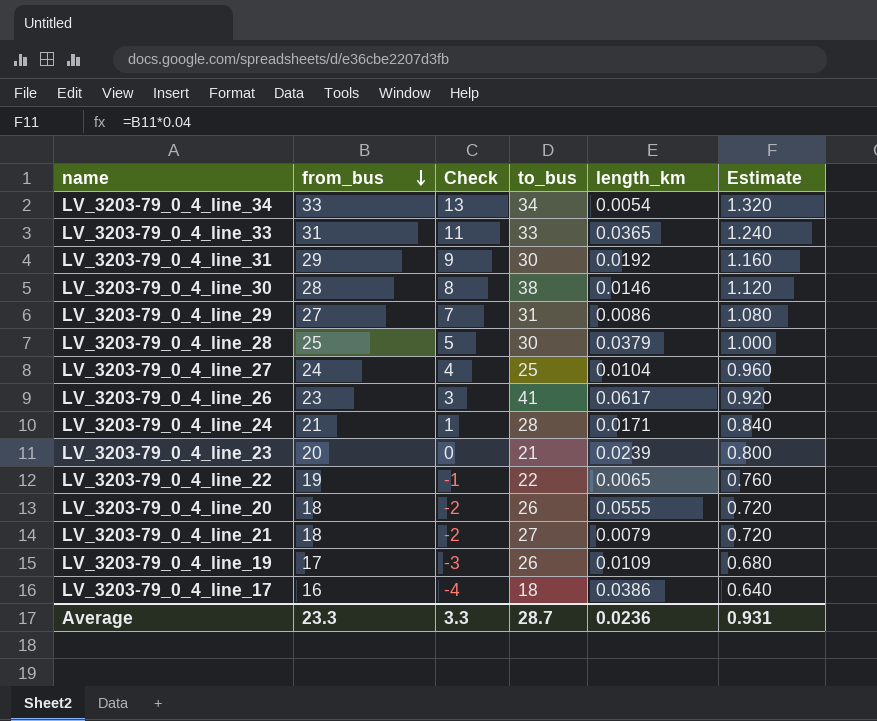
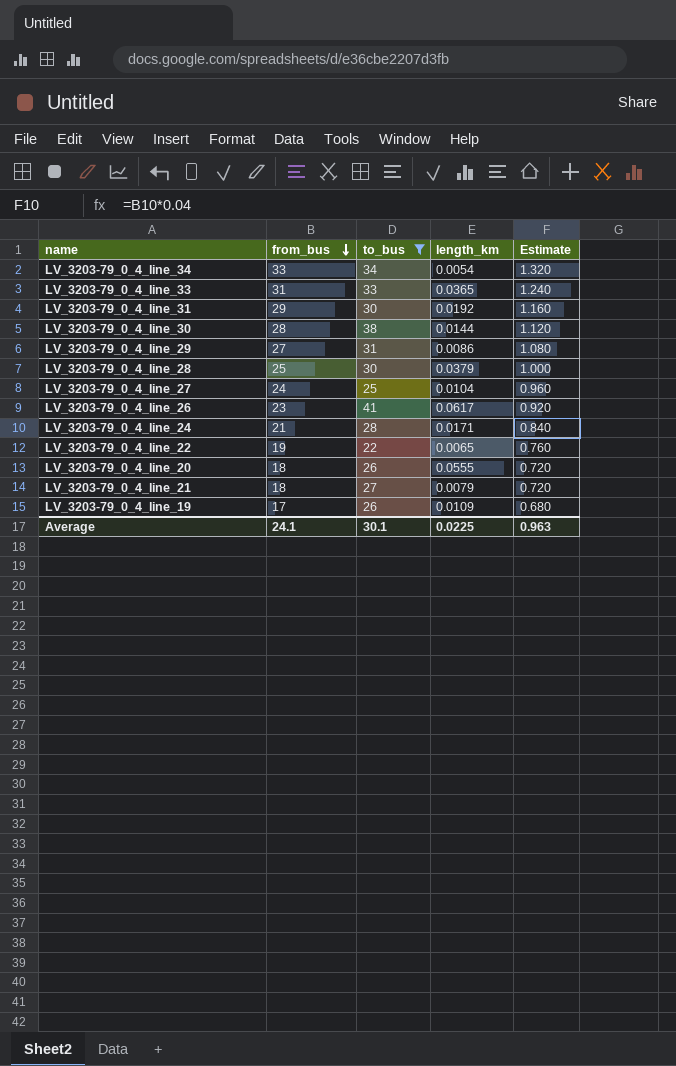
filter: none -> to_bus >= 22
column Check | formula: [from_bus] - 20 -> none
LV_3203-79_0_4_line_30 | length_km: 0.0146 -> 0.0144
Average | from_bus: 23.3 -> 24.1
Average | to_bus: 28.7 -> 30.1
Average | length_km: 0.0236 -> 0.0225
Average | Estimate: 0.931 -> 0.963

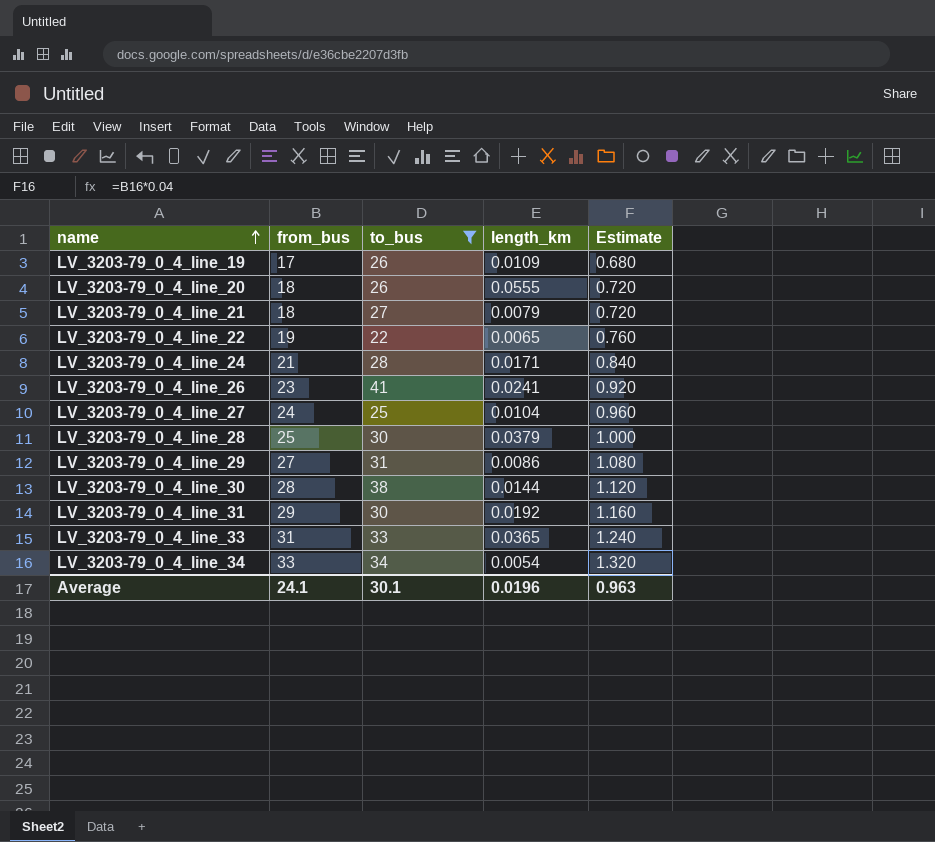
row order: from_bus descending -> name ascending
LV_3203-79_0_4_line_26 | length_km: 0.0617 -> 0.0241
Average | length_km: 0.0225 -> 0.0196

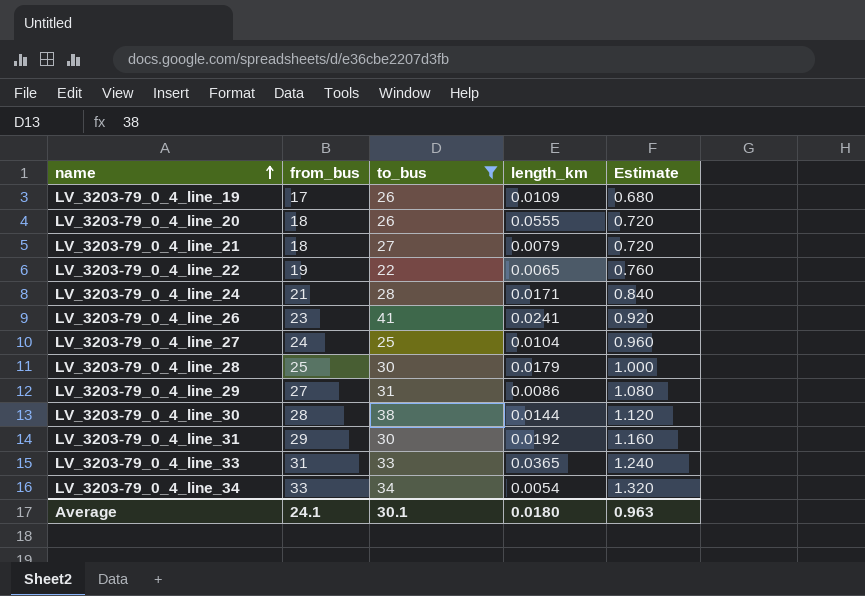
LV_3203-79_0_4_line_28 | length_km: 0.0379 -> 0.0179
Average | length_km: 0.0196 -> 0.0180

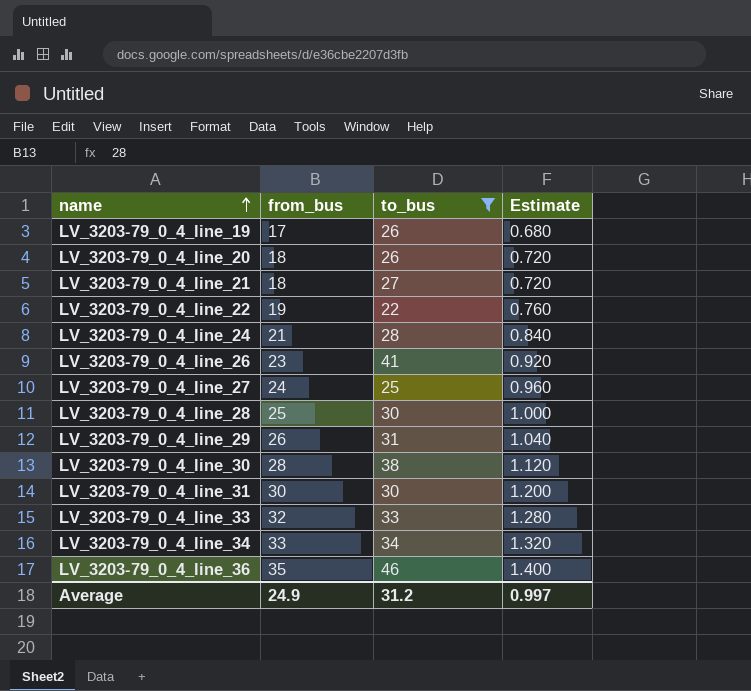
column length_km | position: 4 -> none
LV_3203-79_0_4_line_29 | from_bus: 27 -> 26
LV_3203-79_0_4_line_29 | Estimate: 1.080 -> 1.040
LV_3203-79_0_4_line_31 | from_bus: 29 -> 30
LV_3203-79_0_4_line_31 | Estimate: 1.160 -> 1.200
LV_3203-79_0_4_line_33 | from_bus: 31 -> 32
LV_3203-79_0_4_line_33 | Estimate: 1.240 -> 1.280
row LV_3203-79_0_4_line_36: none -> 35 | 46 | 1.400
Average | from_bus: 24.1 -> 24.9
Average | to_bus: 30.1 -> 31.2
Average | Estimate: 0.963 -> 0.997

